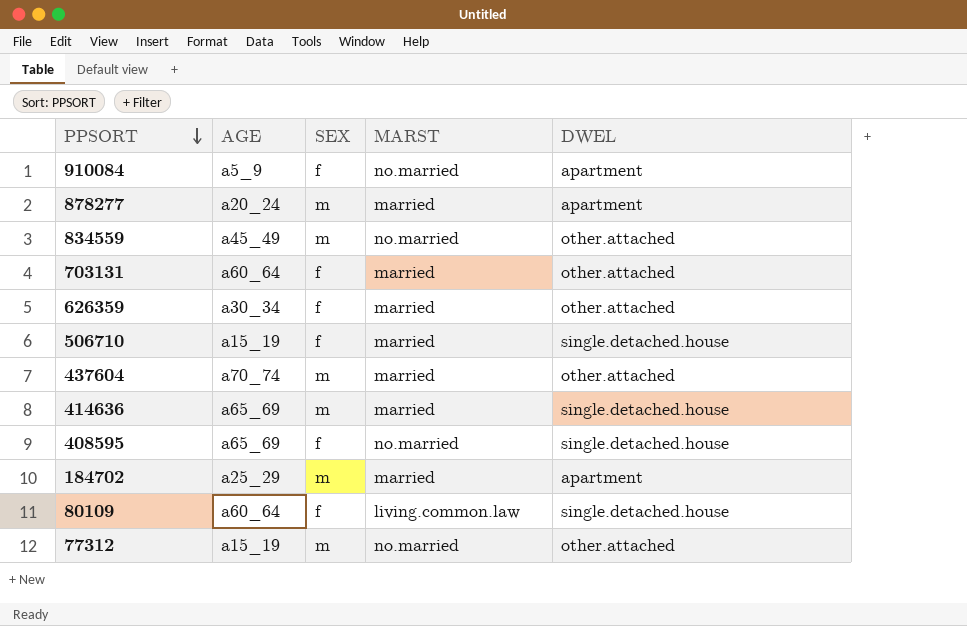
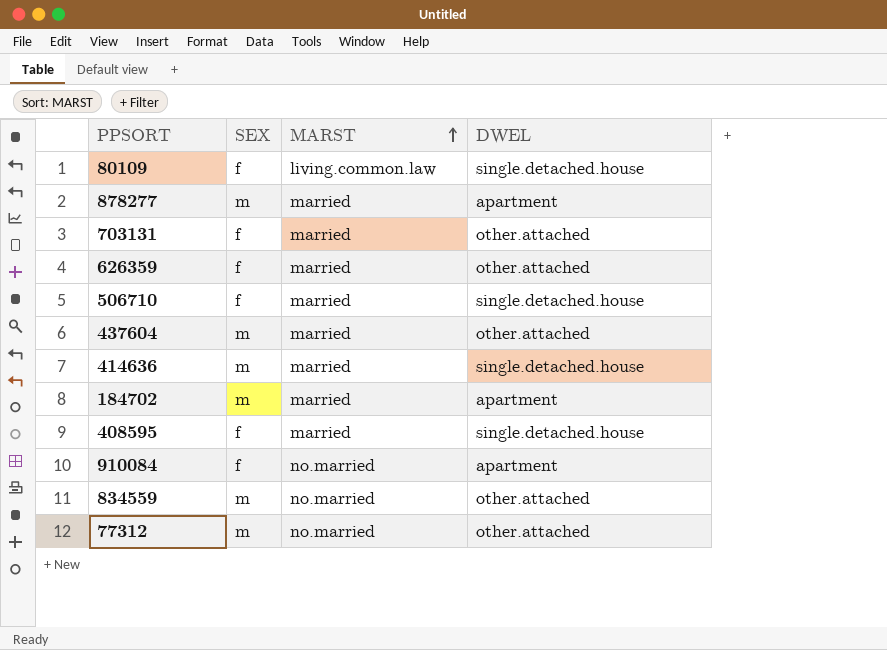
row order: PPSORT descending -> MARST ascending
column AGE | position: 2 -> none
408595 | MARST: no.married -> married

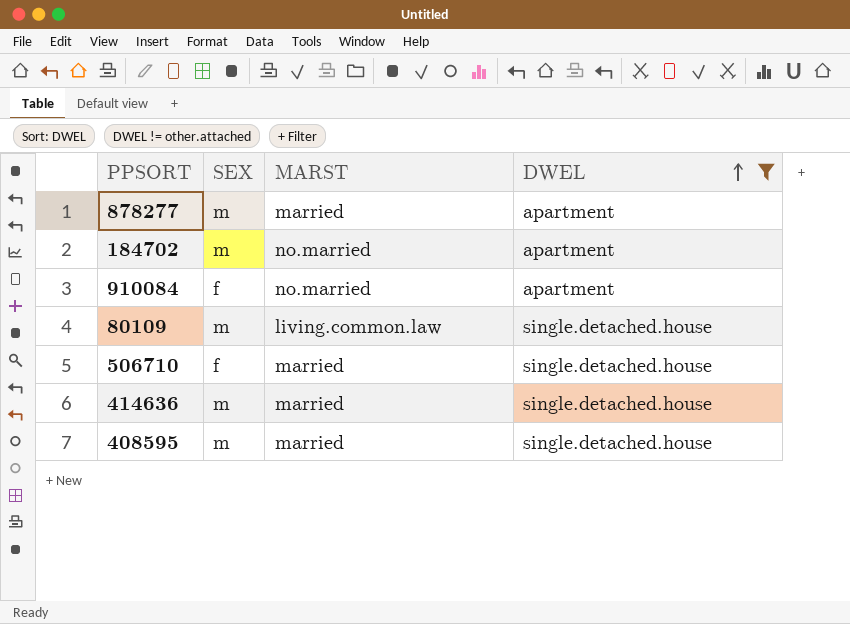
filter: none -> DWEL != other.attached
row order: MARST ascending -> DWEL ascending
184702 | MARST: married -> no.married
80109 | SEX: f -> m
408595 | SEX: f -> m

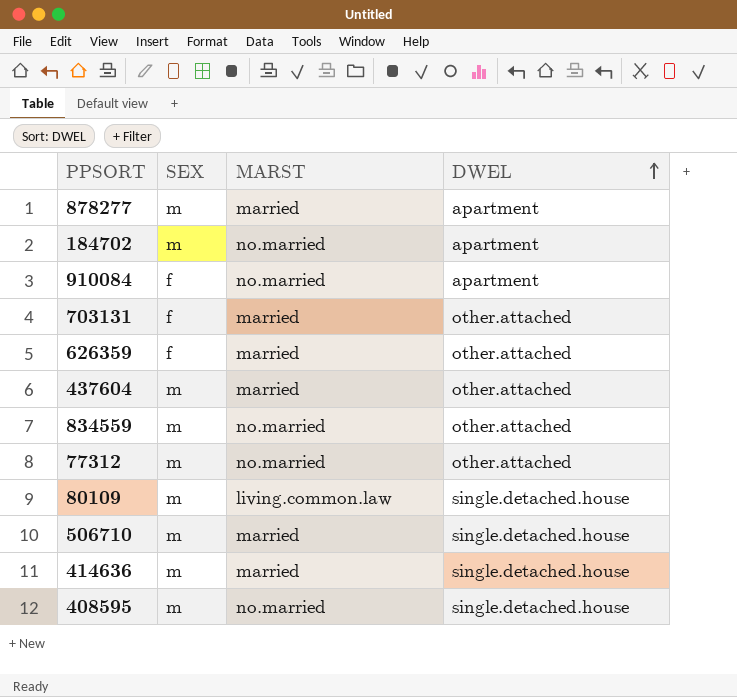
filter: DWEL != other.attached -> none
506710 | SEX: f -> m
408595 | MARST: married -> no.married

